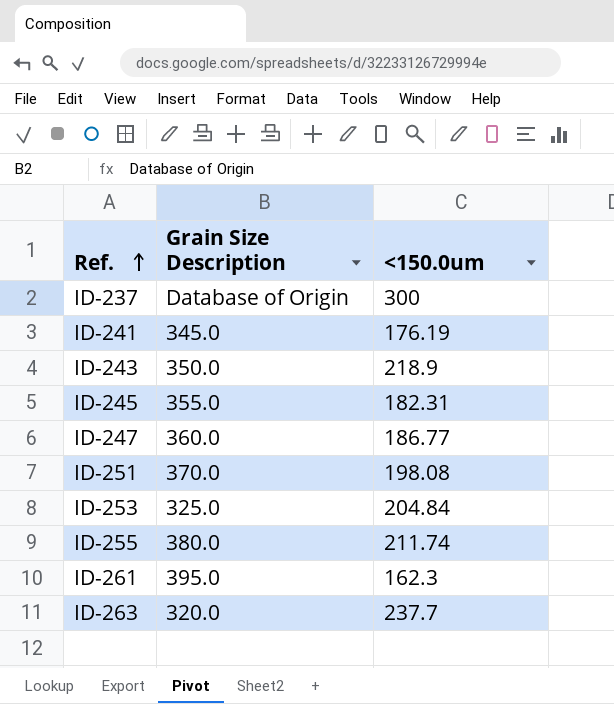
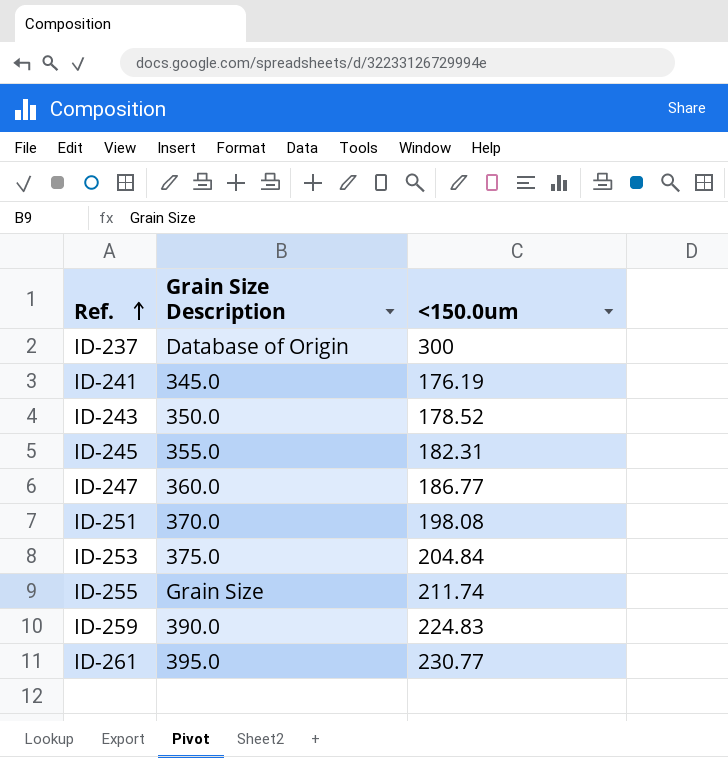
row ID-263: 320.0 | 237.7 -> none
ID-243 | <150.0um: 218.9 -> 178.52
ID-253 | Grain Size Description: 325.0 -> 375.0
ID-255 | Grain Size Description: 380.0 -> Grain Size
row ID-259: none -> 390.0 | 224.83
ID-261 | <150.0um: 162.3 -> 230.77

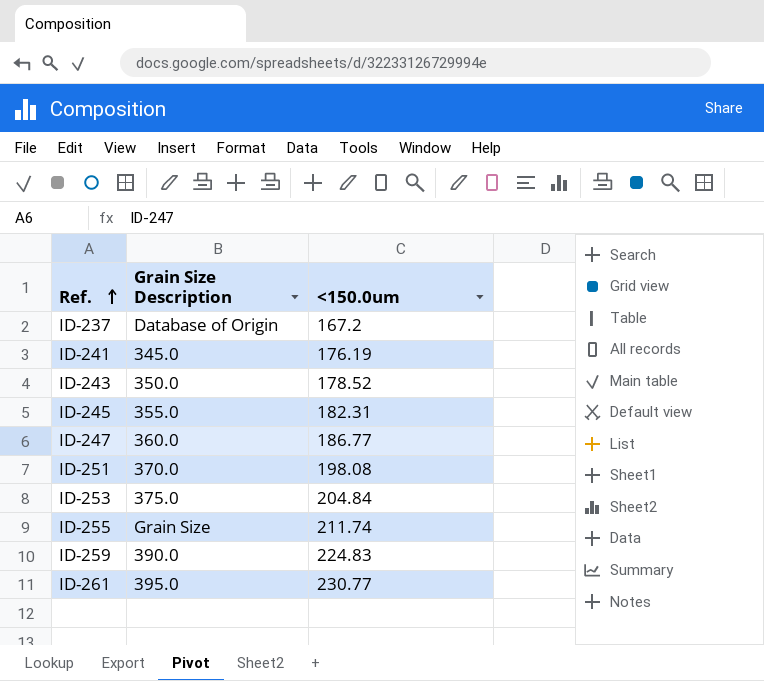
ID-237 | <150.0um: 300 -> 167.2

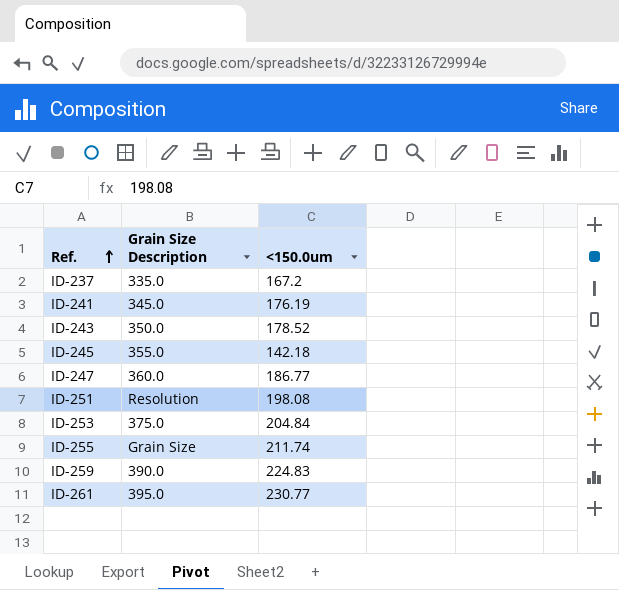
ID-237 | Grain Size Description: Database of Origin -> 335.0
ID-245 | <150.0um: 182.31 -> 142.18
ID-251 | Grain Size Description: 370.0 -> Resolution

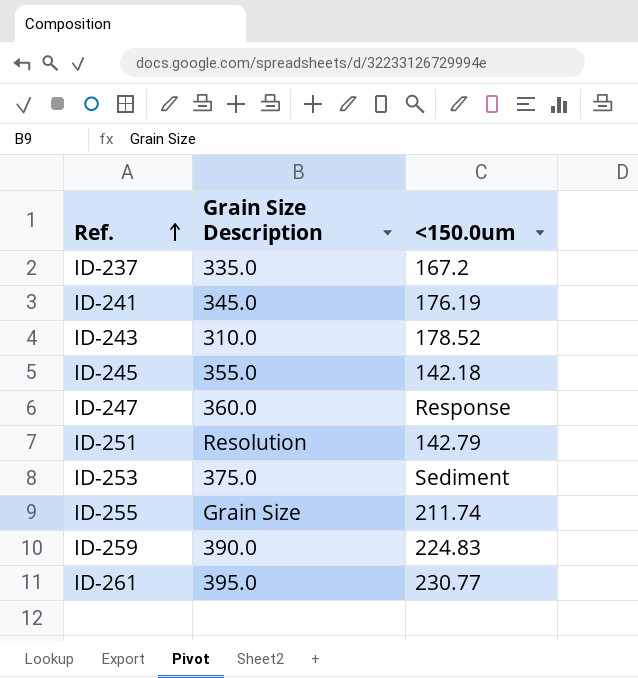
ID-243 | Grain Size Description: 350.0 -> 310.0
ID-247 | <150.0um: 186.77 -> Response
ID-251 | <150.0um: 198.08 -> 142.79
ID-253 | <150.0um: 204.84 -> Sediment

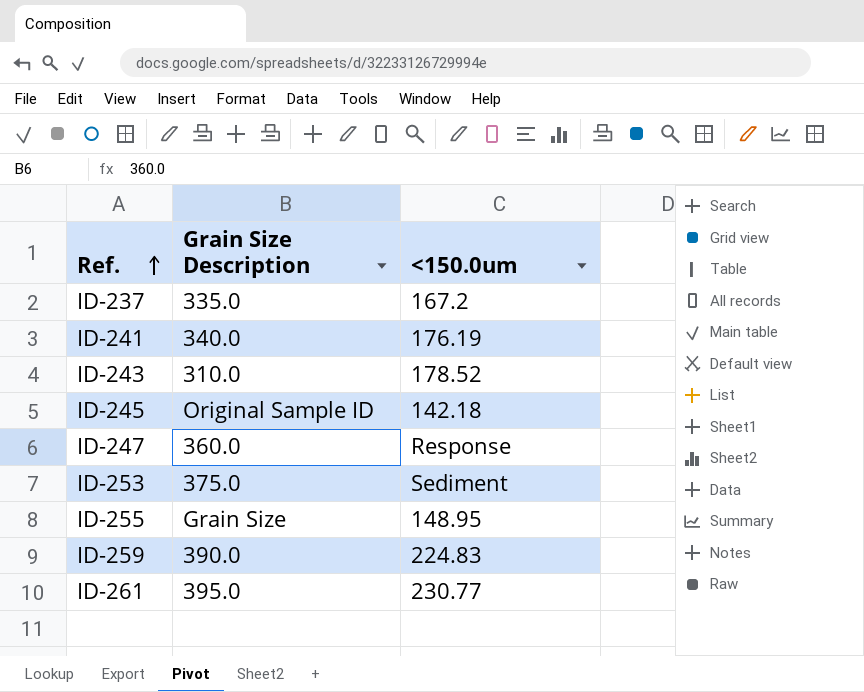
row ID-251: Resolution | 142.79 -> none
ID-241 | Grain Size Description: 345.0 -> 340.0
ID-245 | Grain Size Description: 355.0 -> Original Sample ID
ID-255 | <150.0um: 211.74 -> 148.95

